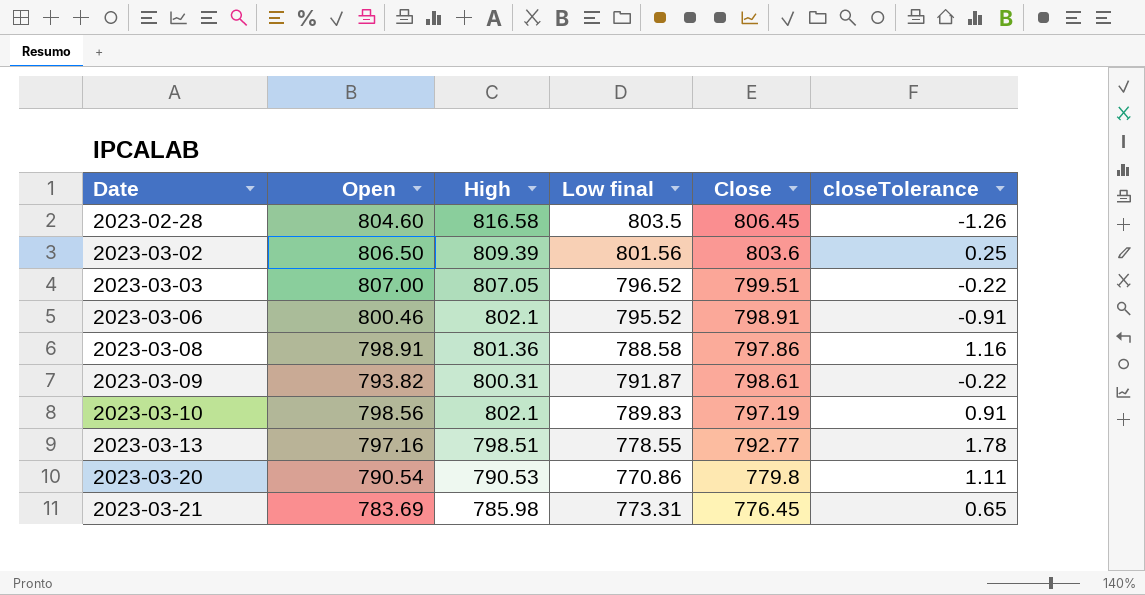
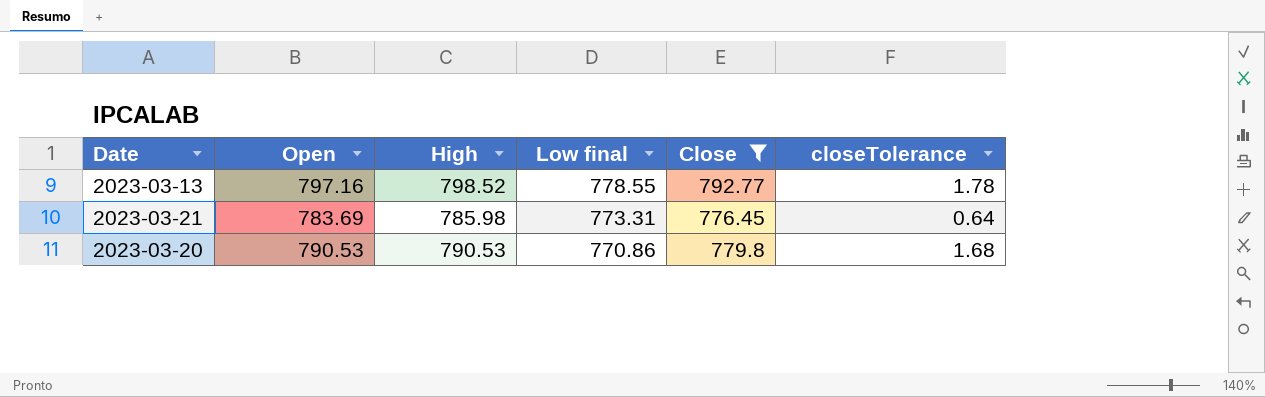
filter: none -> Close <= 792.77
row order: Date ascending -> Low final descending
2023-03-13 | High: 798.51 -> 798.52
2023-03-21 | closeTolerance: 0.65 -> 0.64
2023-03-20 | Open: 790.54 -> 790.53
2023-03-20 | closeTolerance: 1.11 -> 1.68

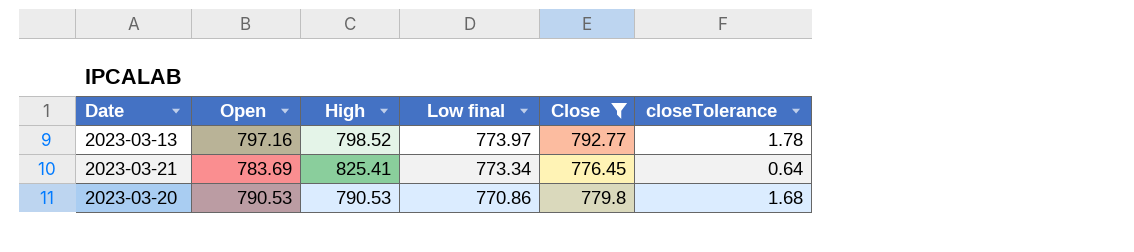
2023-03-13 | Low final: 778.55 -> 773.97
2023-03-21 | High: 785.98 -> 825.41
2023-03-21 | Low final: 773.31 -> 773.34

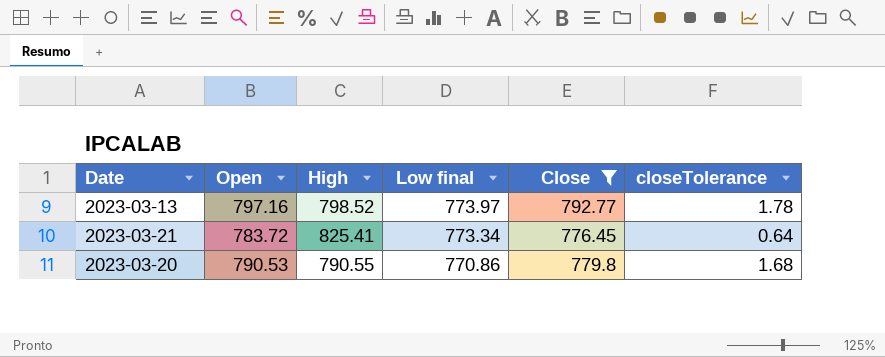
2023-03-21 | Open: 783.69 -> 783.72
2023-03-20 | High: 790.53 -> 790.55

